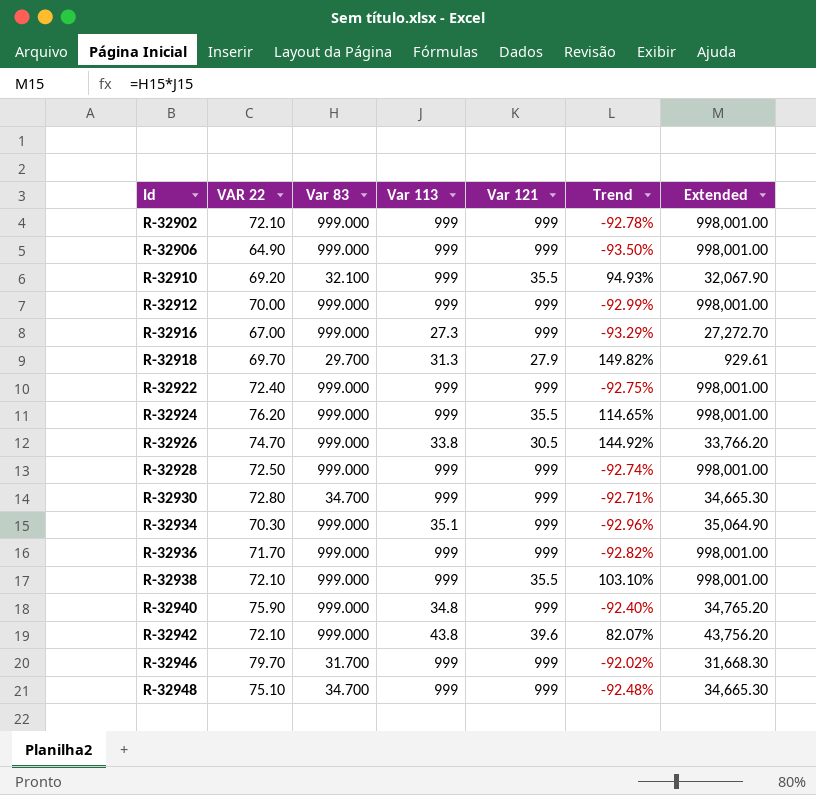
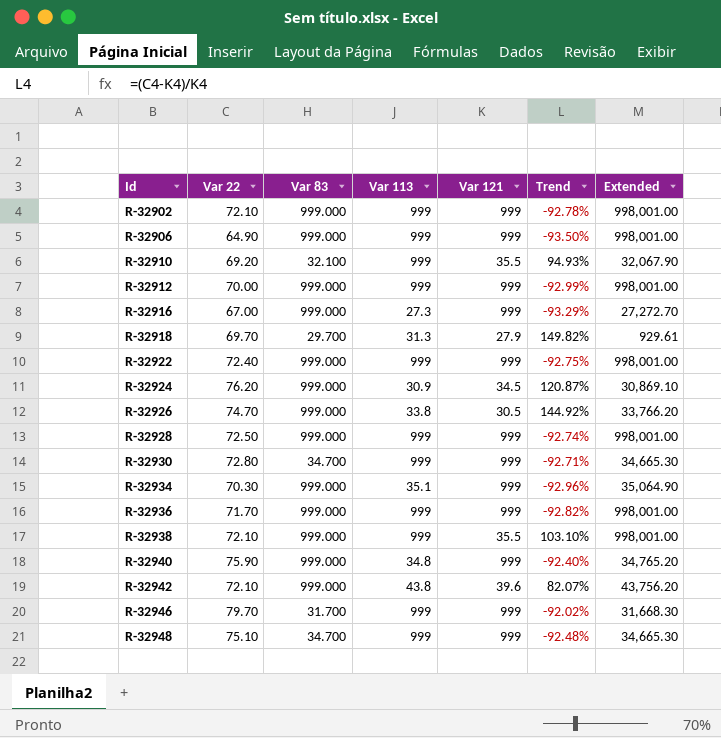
column name: VAR 22 -> Var 22
R-32924 | Var 113: 999 -> 30.9
R-32924 | Var 121: 35.5 -> 34.5
R-32924 | Trend: 114.65% -> 120.87%
R-32924 | Extended: 998,001.00 -> 30,869.10

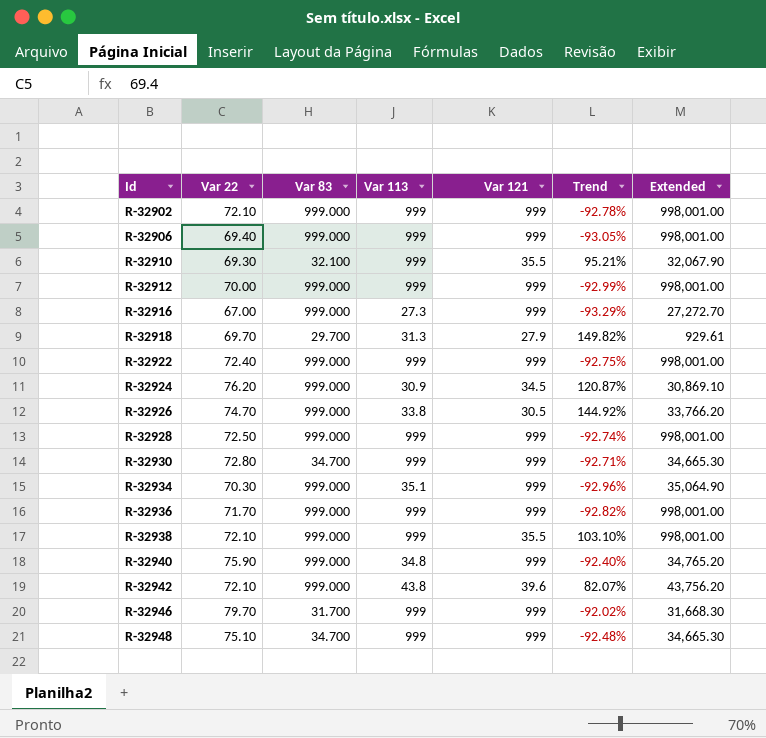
R-32906 | Var 22: 64.90 -> 69.40
R-32906 | Trend: -93.50% -> -93.05%
R-32910 | Var 22: 69.20 -> 69.30
R-32910 | Trend: 94.93% -> 95.21%

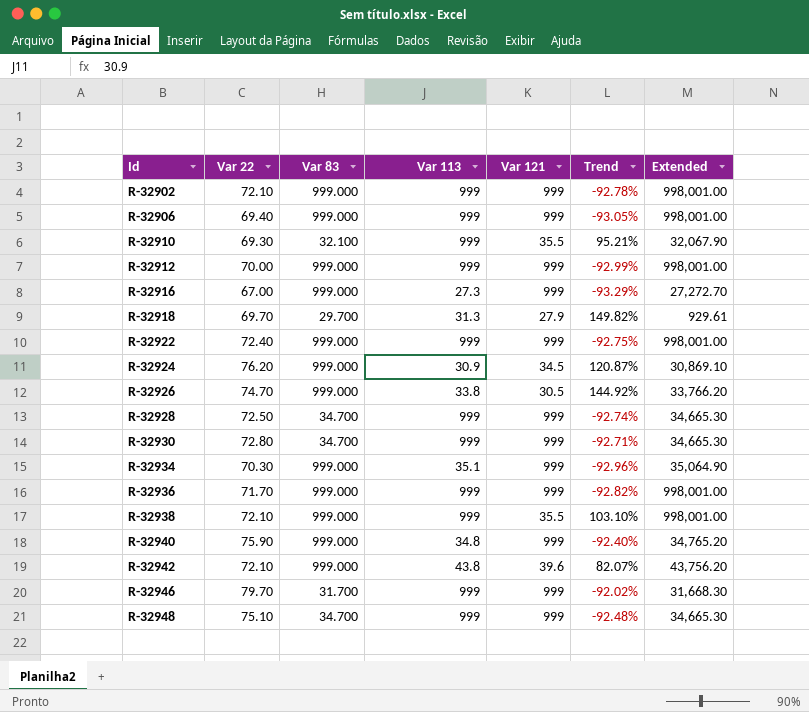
R-32928 | Var 83: 999.000 -> 34.700
R-32928 | Extended: 998,001.00 -> 34,665.30

